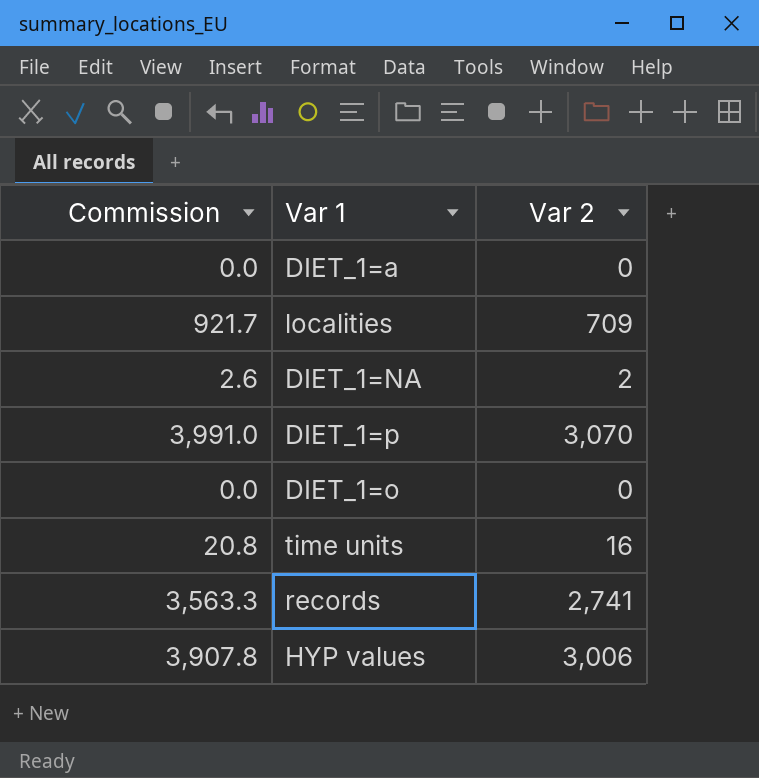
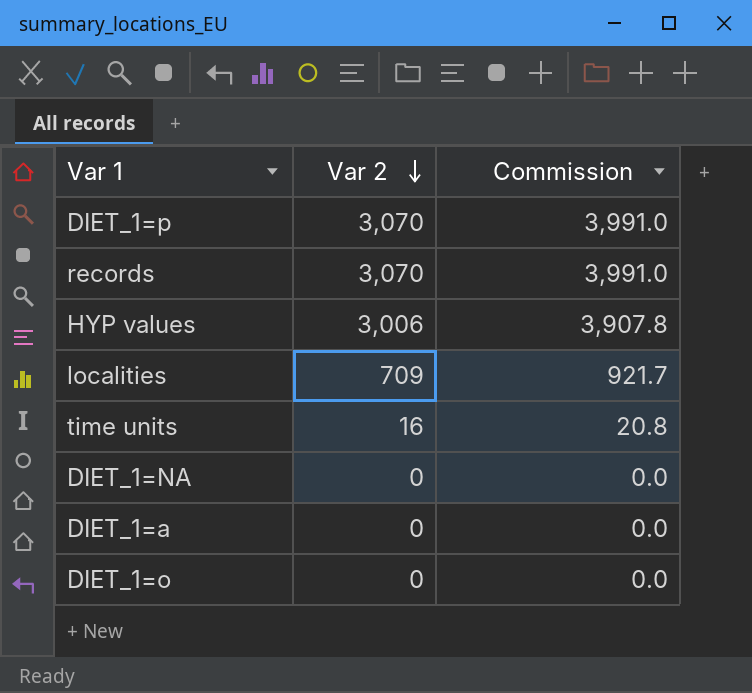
row order: none -> Var 2 descending
column Commission | position: 1 -> 3
records | Var 2: 2,741 -> 3,070
records | Commission: 3,563.3 -> 3,991.0
DIET_1=NA | Var 2: 2 -> 0
DIET_1=NA | Commission: 2.6 -> 0.0

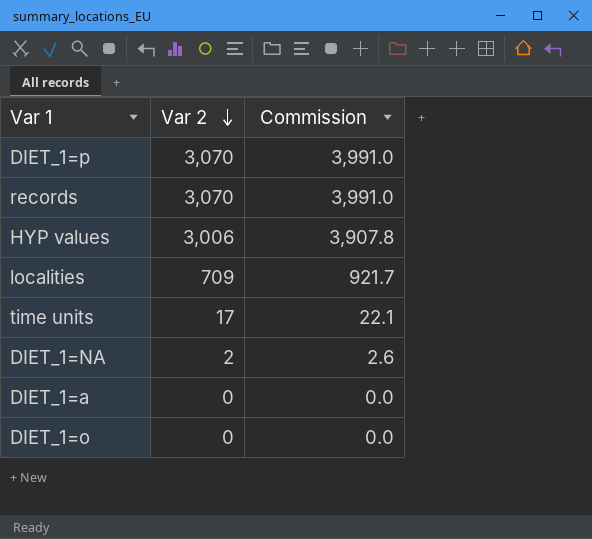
time units | Var 2: 16 -> 17
time units | Commission: 20.8 -> 22.1
DIET_1=NA | Var 2: 0 -> 2
DIET_1=NA | Commission: 0.0 -> 2.6

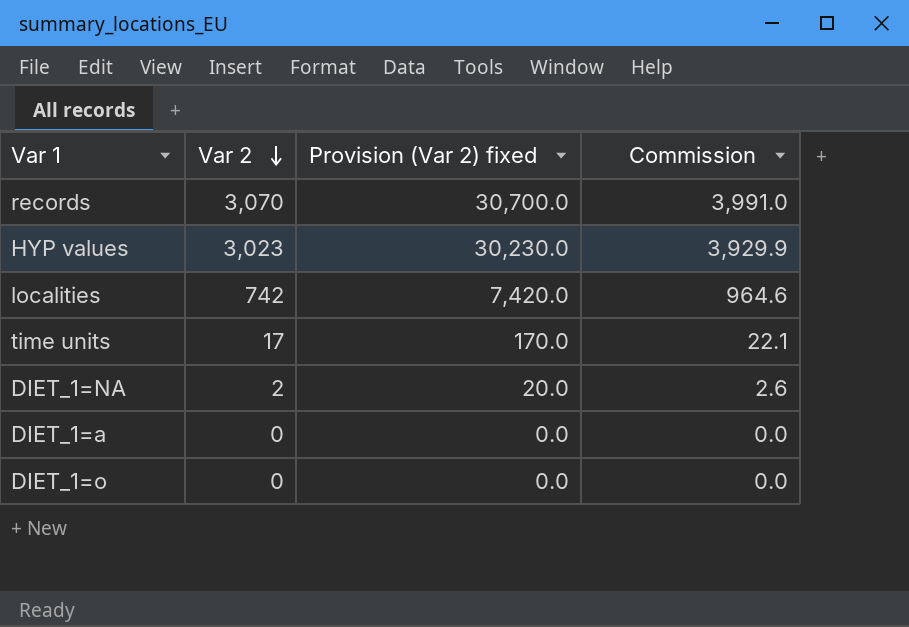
column Provision (Var 2) fixed | formula: none -> [Var 2] * 10
row DIET_1=p: 3,070 | 3,991.0 -> none
HYP values | Var 2: 3,006 -> 3,023
HYP values | Commission: 3,907.8 -> 3,929.9
localities | Var 2: 709 -> 742
localities | Commission: 921.7 -> 964.6

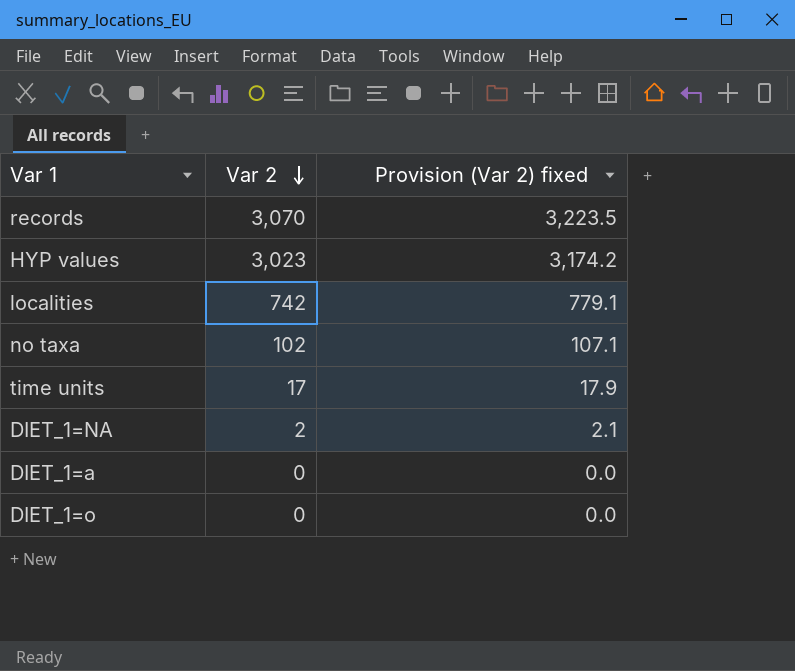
column Commission | formula: [Var 2] * 1.3 -> none
column Provision (Var 2) fixed | formula: [Var 2] * 10 -> [Var 2] * 1.05
row no taxa: none -> 102 | 107.1

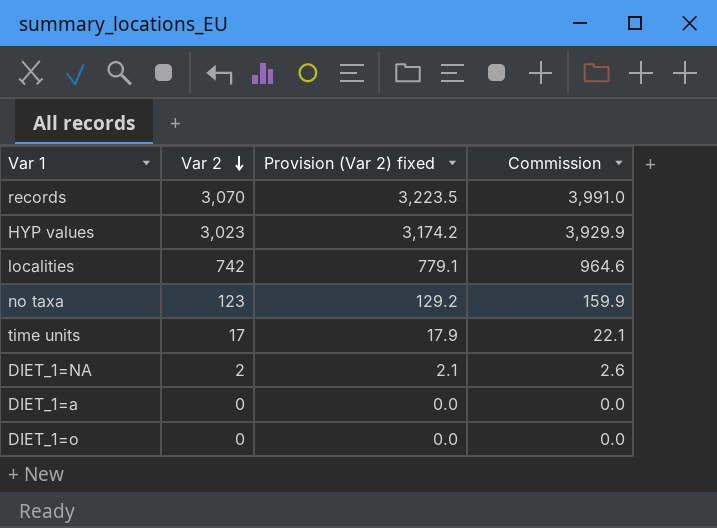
column Commission | formula: none -> [Var 2] * 1.3
no taxa | Var 2: 102 -> 123
no taxa | Provision (Var 2) fixed: 107.1 -> 129.2

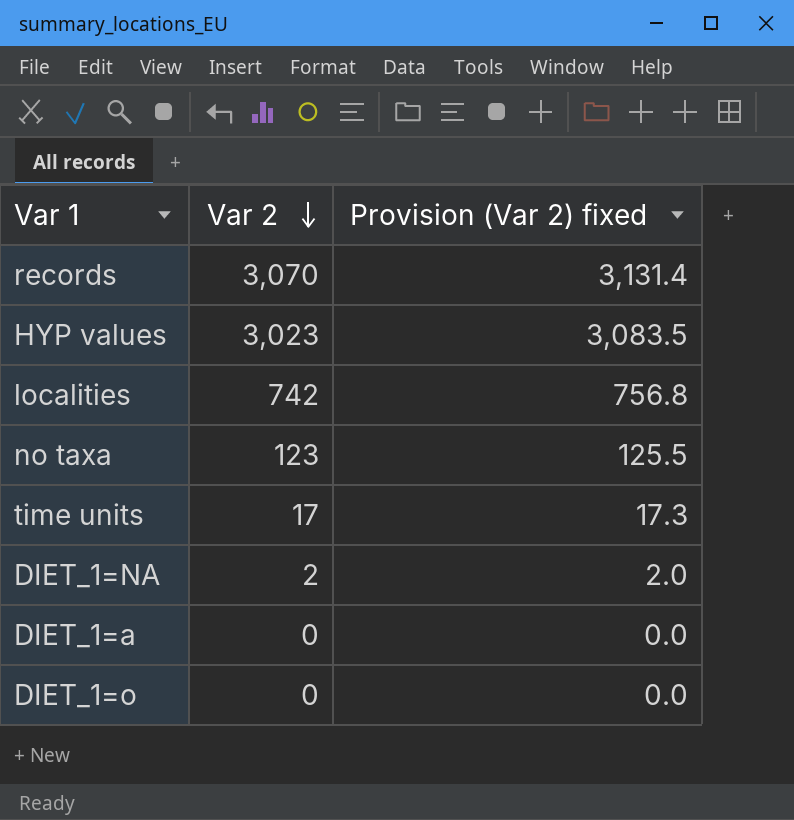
column Commission | formula: [Var 2] * 1.3 -> none
column Provision (Var 2) fixed | formula: [Var 2] * 1.05 -> [Var 2] * 1.02

